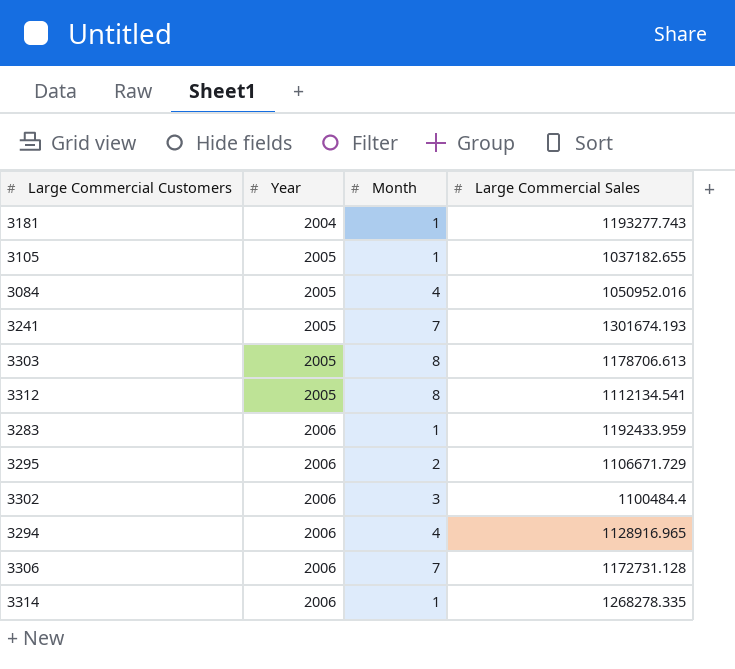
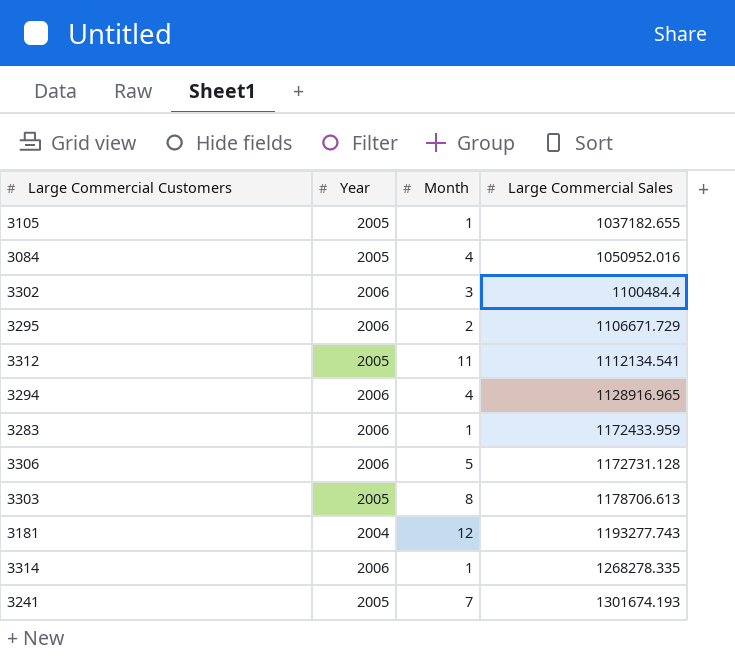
row order: Year ascending -> Large Commercial Sales ascending
3312 | Month: 8 -> 11
3283 | Large Commercial Sales: 1192433.959 -> 1172433.959
3306 | Month: 7 -> 5
3181 | Month: 1 -> 12

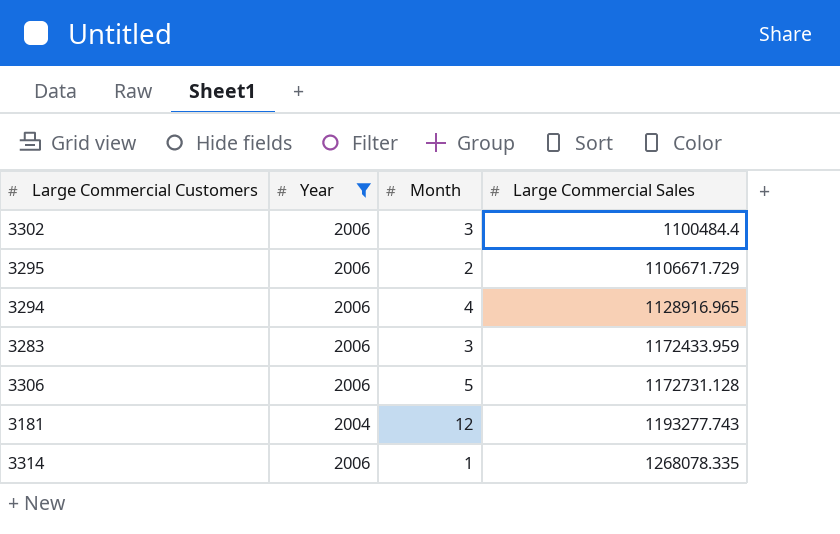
filter: none -> Year != 2005
3283 | Month: 1 -> 3
3314 | Large Commercial Sales: 1268278.335 -> 1268078.335

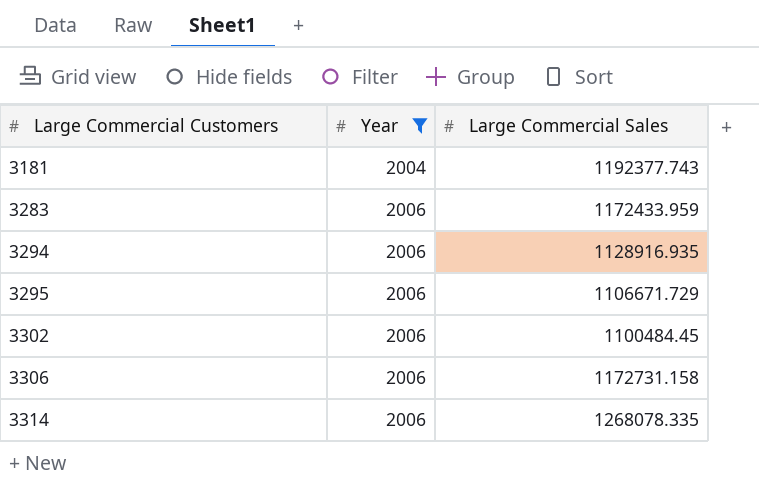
row order: Large Commercial Sales ascending -> Large Commercial Customers ascending
column Month | position: 3 -> none
3181 | Large Commercial Sales: 1193277.743 -> 1192377.743
3294 | Large Commercial Sales: 1128916.965 -> 1128916.935
3302 | Large Commercial Sales: 1100484.4 -> 1100484.45
3306 | Large Commercial Sales: 1172731.128 -> 1172731.158

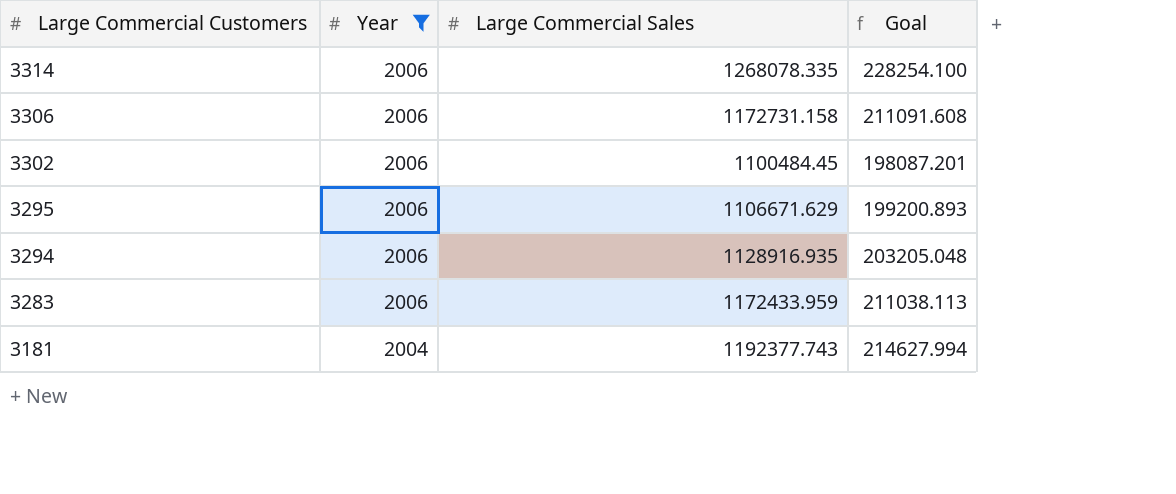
row order: Large Commercial Customers ascending -> Large Commercial Customers descending
column Goal | formula: none -> [Large Commercial Sales] * 0.18
3295 | Large Commercial Sales: 1106671.729 -> 1106671.629

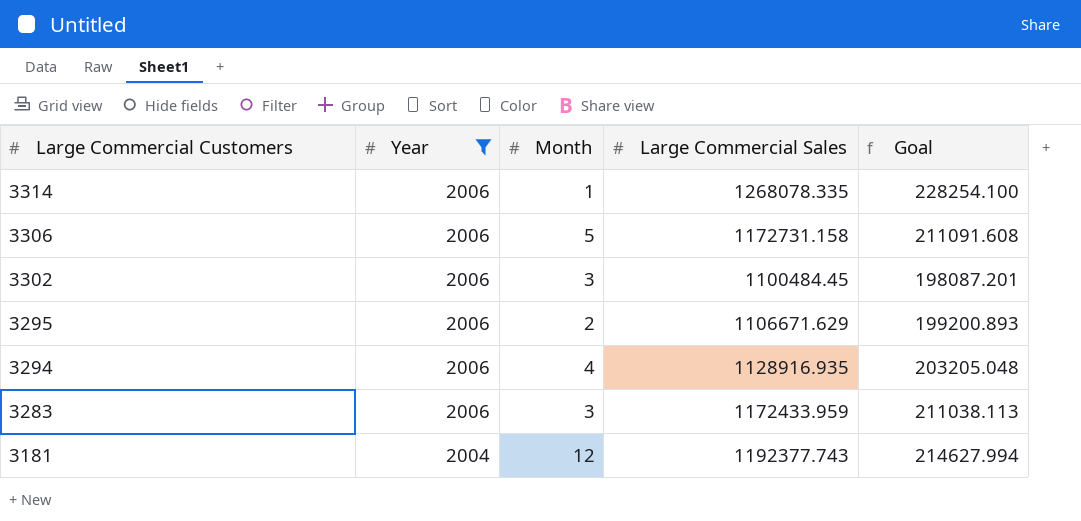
column Month | position: none -> 3

